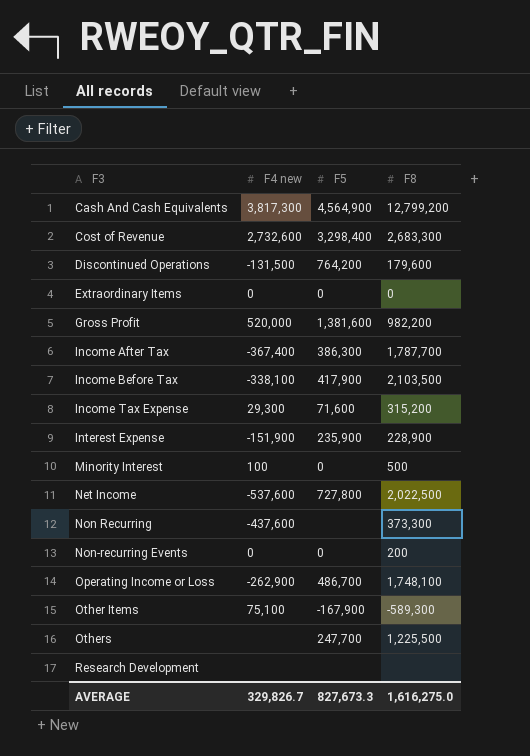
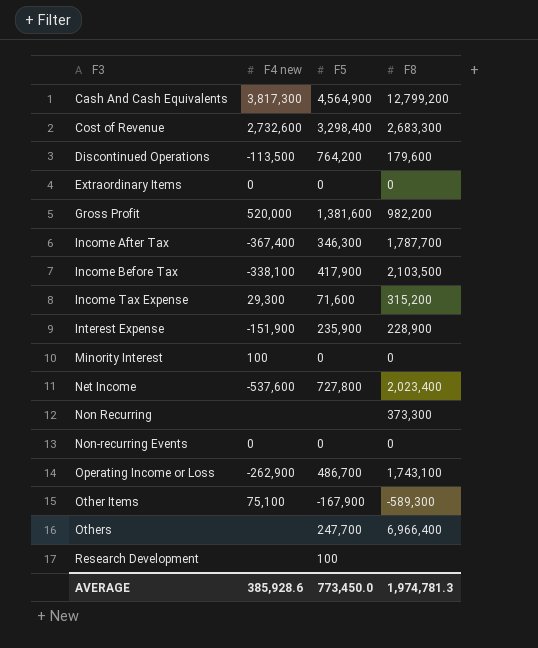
Discontinued Operations | F4 new: -131,500 -> -113,500
Income After Tax | F5: 386,300 -> 346,300
Minority Interest | F8: 500 -> 0
Net Income | F8: 2,022,500 -> 2,023,400
Non Recurring | F4 new: -437,600 -> none
Non-recurring Events | F8: 200 -> 0
Operating Income or Loss | F8: 1,748,100 -> 1,743,100
Others | F8: 1,225,500 -> 6,966,400
Research Development | F5: none -> 100
AVERAGE | F4 new: 329,826.7 -> 385,928.6
AVERAGE | F5: 827,673.3 -> 773,450.0
AVERAGE | F8: 1,616,275.0 -> 1,974,781.3

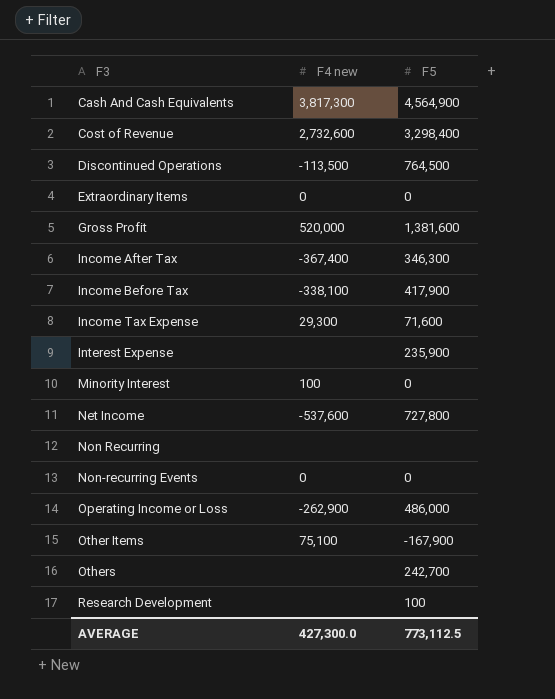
column F8 | position: 4 -> none
Discontinued Operations | F5: 764,200 -> 764,500
Interest Expense | F4 new: -151,900 -> none
Operating Income or Loss | F5: 486,700 -> 486,000
Others | F5: 247,700 -> 242,700
AVERAGE | F4 new: 385,928.6 -> 427,300.0
AVERAGE | F5: 773,450.0 -> 773,112.5

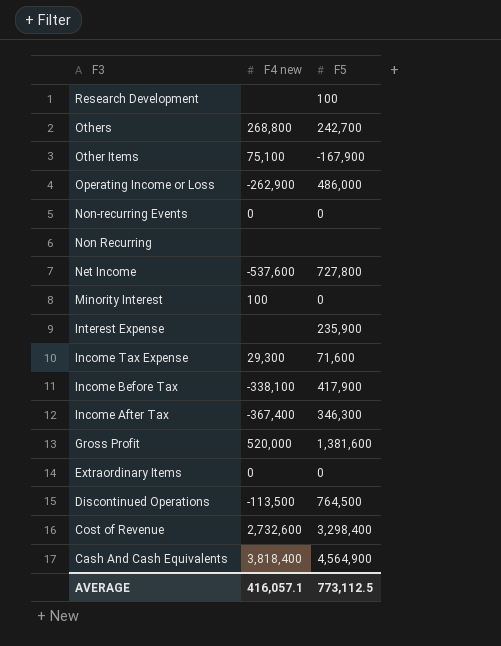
row order: F3 ascending -> F3 descending
Others | F4 new: none -> 268,800
Cash And Cash Equivalents | F4 new: 3,817,300 -> 3,818,400
AVERAGE | F4 new: 427,300.0 -> 416,057.1

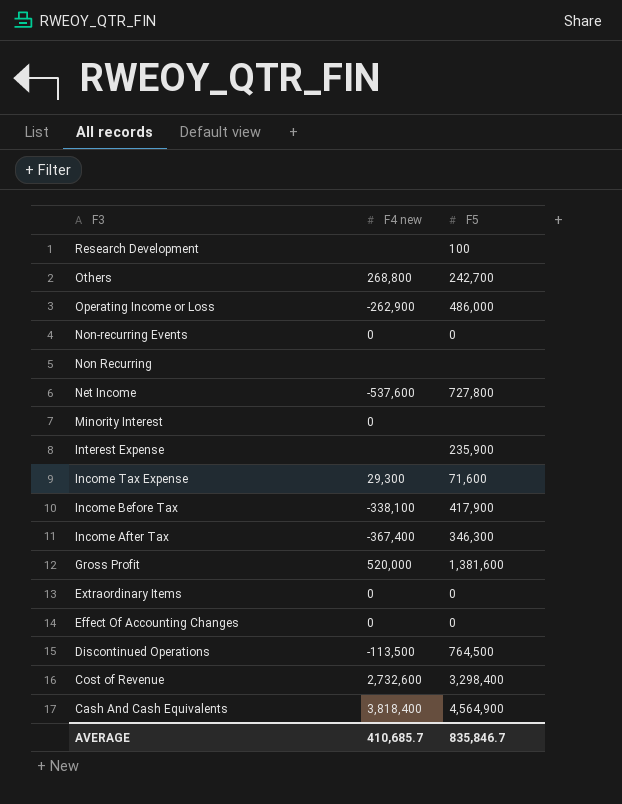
row Other Items: 75,100 | -167,900 -> none
Minority Interest | F4 new: 100 -> 0
Minority Interest | F5: 0 -> none
row Effect Of Accounting Changes: none -> 0 | 0
AVERAGE | F4 new: 416,057.1 -> 410,685.7
AVERAGE | F5: 773,112.5 -> 835,846.7

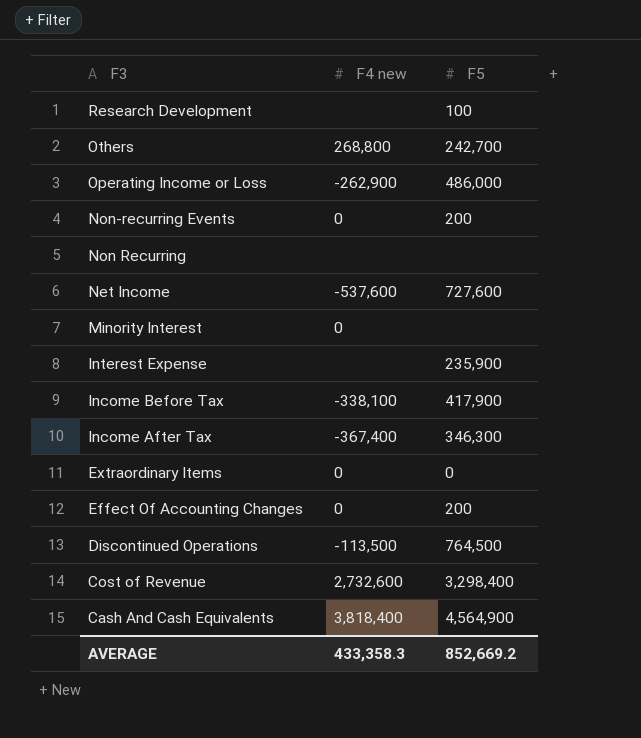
row Income Tax Expense: 29,300 | 71,600 -> none
row Gross Profit: 520,000 | 1,381,600 -> none
Non-recurring Events | F5: 0 -> 200
Net Income | F5: 727,800 -> 727,600
Effect Of Accounting Changes | F5: 0 -> 200
AVERAGE | F4 new: 410,685.7 -> 433,358.3
AVERAGE | F5: 835,846.7 -> 852,669.2

